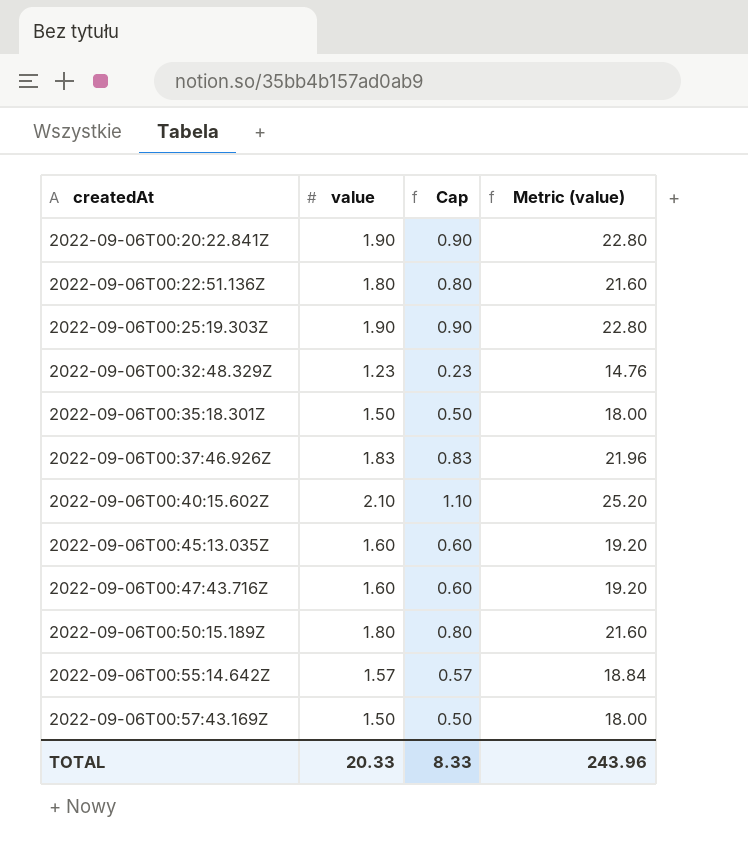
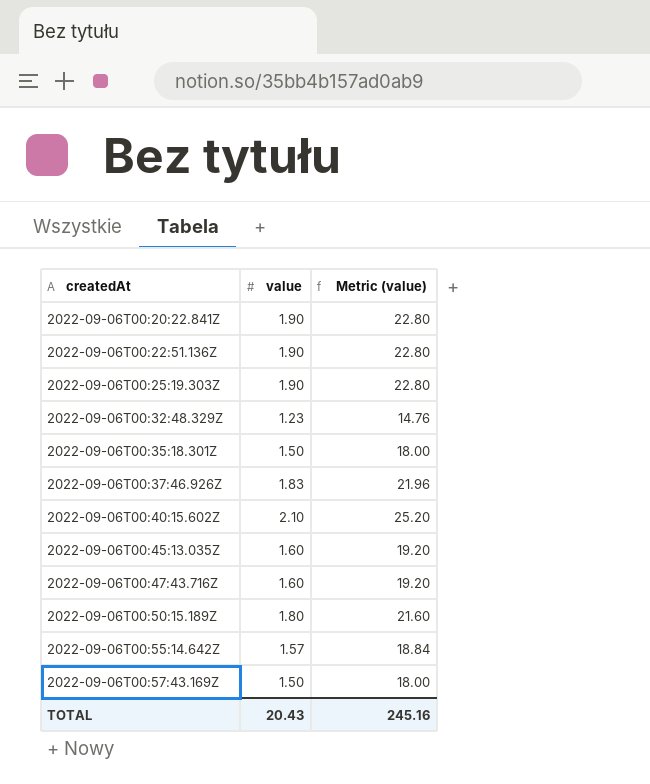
column Cap | formula: [value] - 1 -> none
2022-09-06T00:22:51.136Z | value: 1.80 -> 1.90
2022-09-06T00:22:51.136Z | Metric (value): 21.60 -> 22.80
TOTAL | value: 20.33 -> 20.43
TOTAL | Metric (value): 243.96 -> 245.16

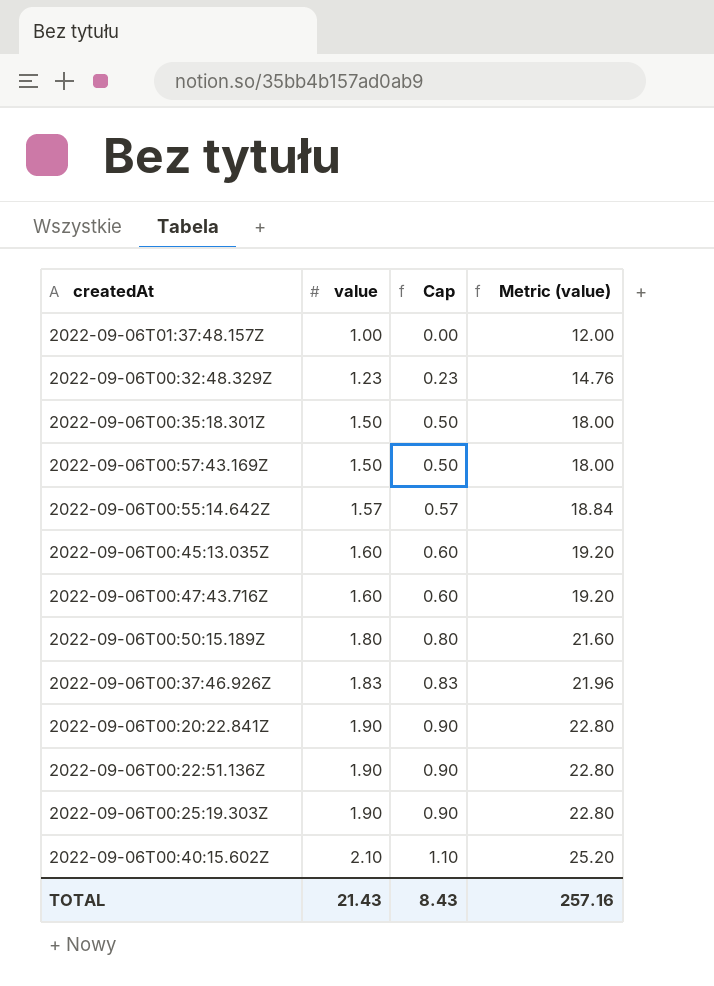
row order: createdAt ascending -> value ascending
column Cap | formula: none -> [value] - 1
row 2022-09-06T01:37:48.157Z: none -> 1.00 | 0.00 | 12.00
TOTAL | value: 20.43 -> 21.43
TOTAL | Metric (value): 245.16 -> 257.16

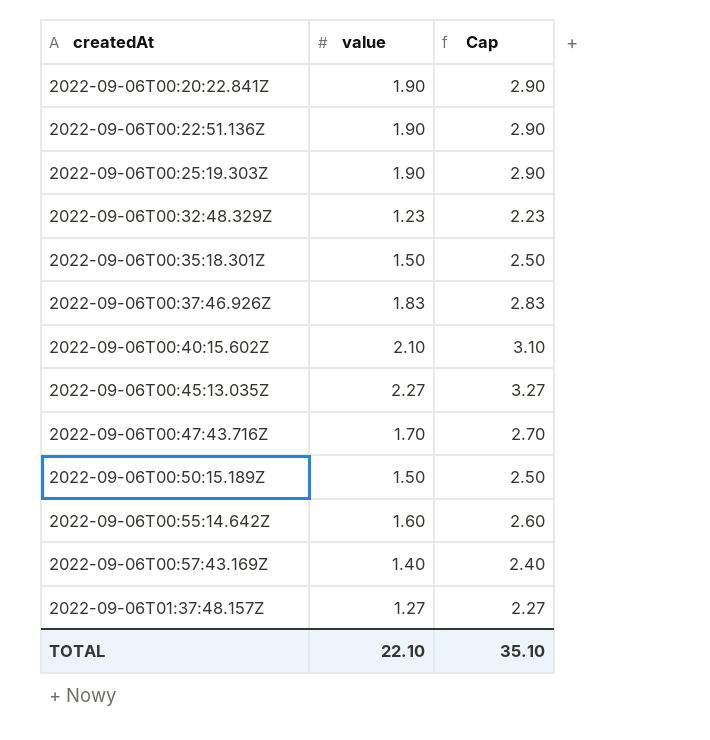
row order: value ascending -> createdAt ascending
column Metric (value) | formula: [value] * 12 -> none
column Cap | formula: [value] - 1 -> [value] + 1
2022-09-06T00:45:13.035Z | value: 1.60 -> 2.27
2022-09-06T00:47:43.716Z | value: 1.60 -> 1.70
2022-09-06T00:50:15.189Z | value: 1.80 -> 1.50
2022-09-06T00:55:14.642Z | value: 1.57 -> 1.60
2022-09-06T00:57:43.169Z | value: 1.50 -> 1.40
2022-09-06T01:37:48.157Z | value: 1.00 -> 1.27
TOTAL | value: 21.43 -> 22.10
TOTAL | Cap: 8.43 -> 35.10

